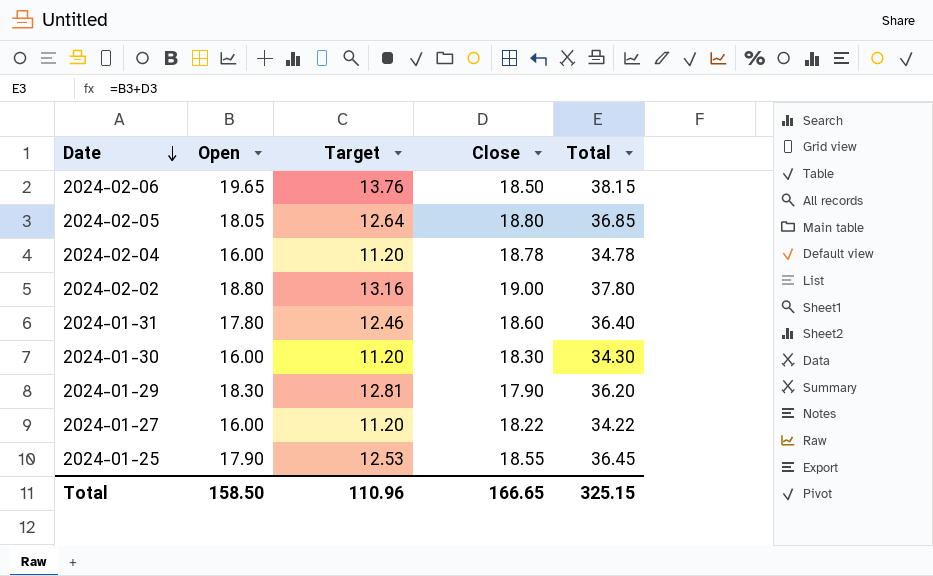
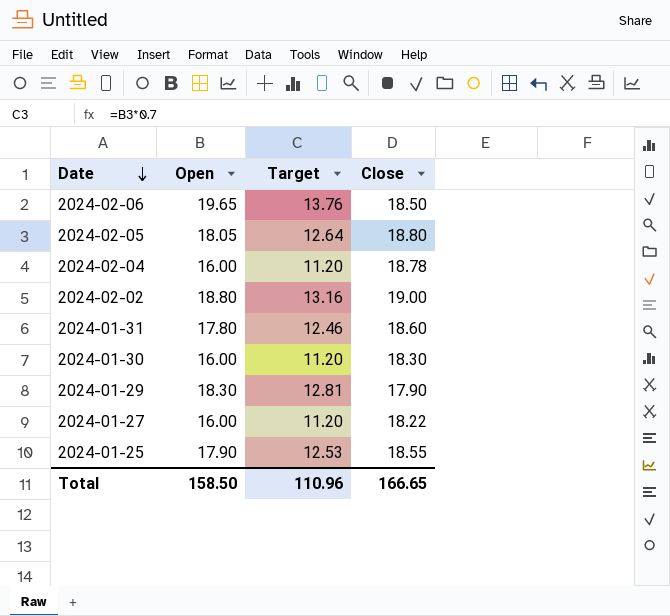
column Total | formula: [Open] + [Close] -> none

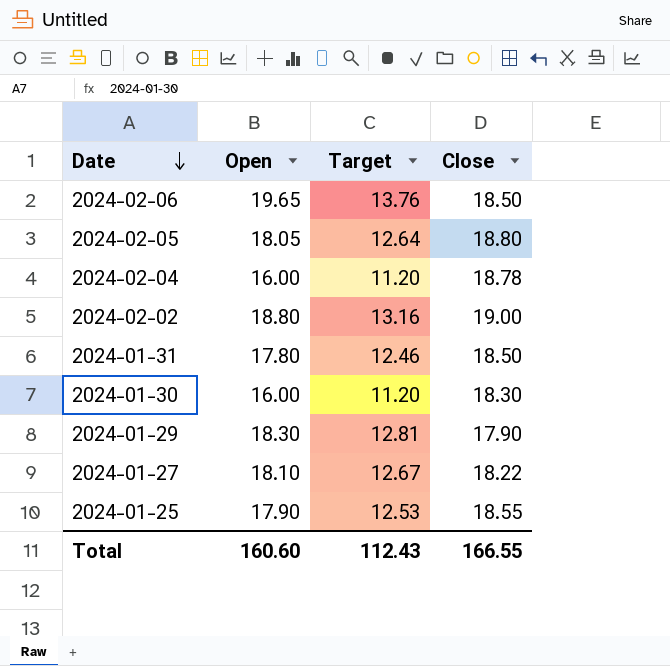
2024-01-31 | Close: 18.60 -> 18.50
2024-01-27 | Open: 16.00 -> 18.10
2024-01-27 | Target: 11.20 -> 12.67
Total | Open: 158.50 -> 160.60
Total | Target: 110.96 -> 112.43
Total | Close: 166.65 -> 166.55

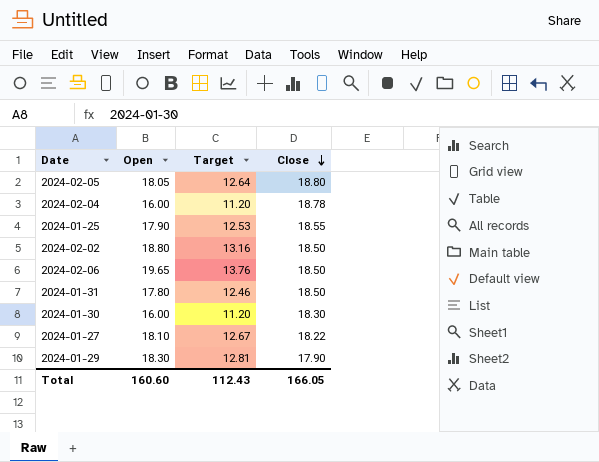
row order: Date descending -> Close descending
2024-02-02 | Close: 19.00 -> 18.50
Total | Close: 166.55 -> 166.05

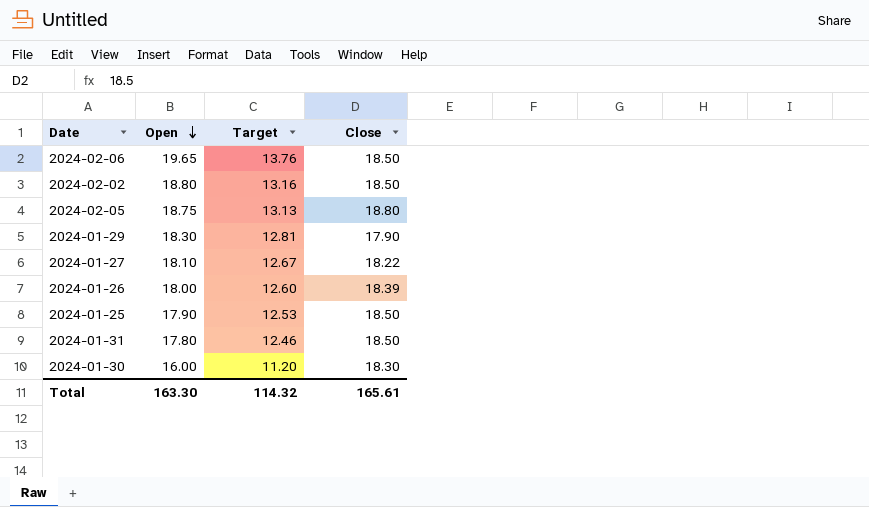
row order: Close descending -> Open descending
row 2024-02-04: 16.00 | 11.20 | 18.78 -> none
2024-02-05 | Open: 18.05 -> 18.75
2024-02-05 | Target: 12.64 -> 13.13
row 2024-01-26: none -> 18.00 | 12.60 | 18.39
2024-01-25 | Close: 18.55 -> 18.50
Total | Open: 160.60 -> 163.30
Total | Target: 112.43 -> 114.32
Total | Close: 166.05 -> 165.61

